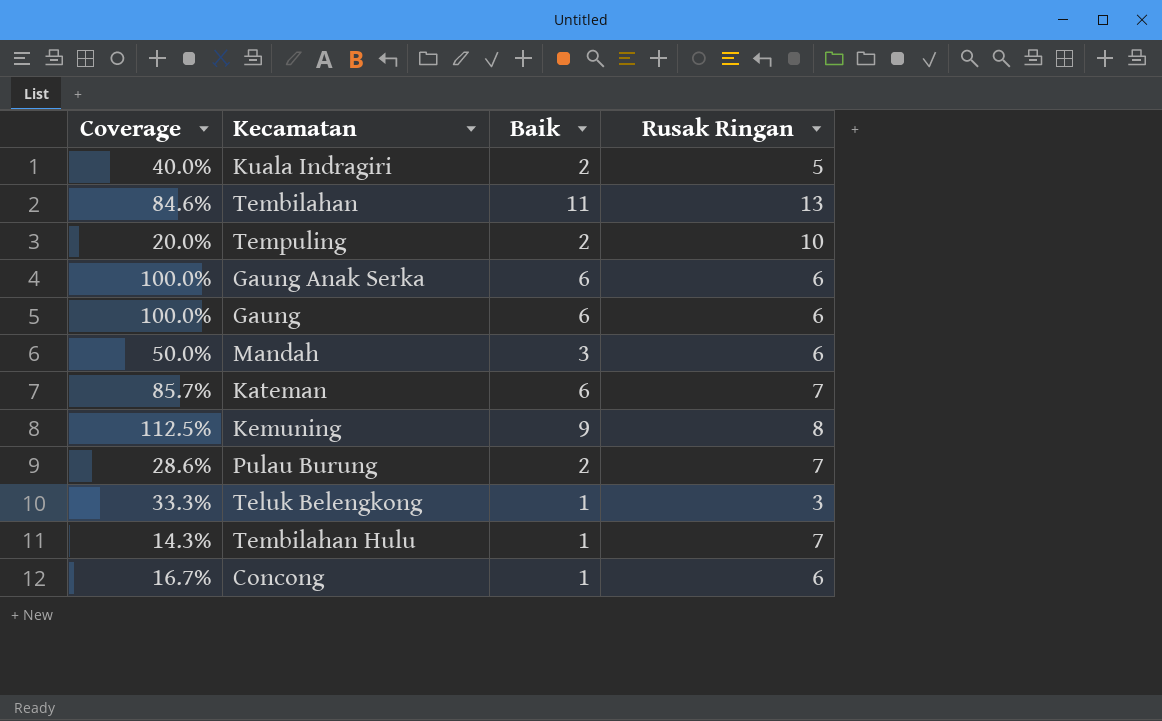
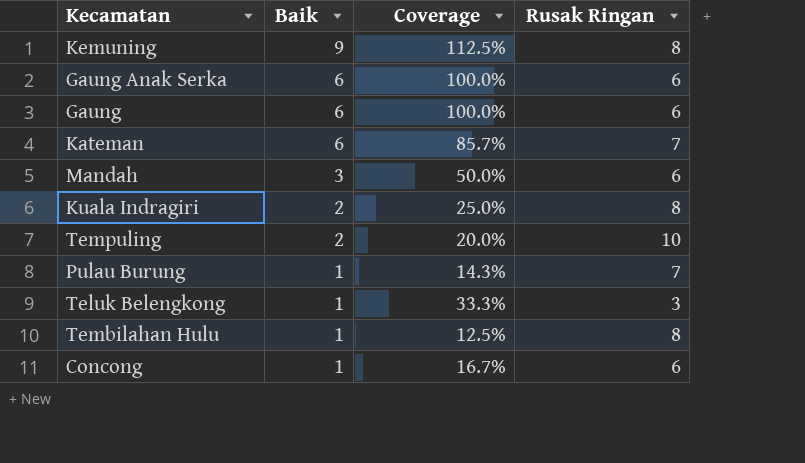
row order: none -> Baik descending
column Coverage | position: 1 -> 3
row Tembilahan: 84.6% | 11 | 13 -> none
Kuala Indragiri | Coverage: 40.0% -> 25.0%
Kuala Indragiri | Rusak Ringan: 5 -> 8
Pulau Burung | Baik: 2 -> 1
Pulau Burung | Coverage: 28.6% -> 14.3%
Tembilahan Hulu | Coverage: 14.3% -> 12.5%
Tembilahan Hulu | Rusak Ringan: 7 -> 8

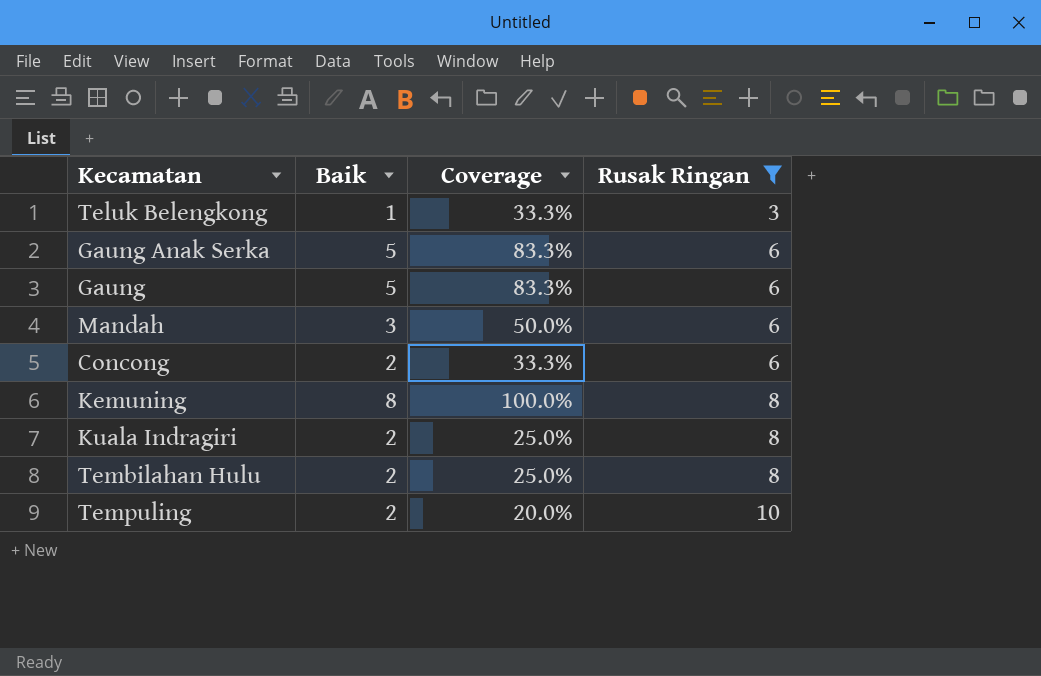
filter: none -> Rusak Ringan != 7
row order: Baik descending -> Rusak Ringan ascending
Gaung Anak Serka | Baik: 6 -> 5
Gaung Anak Serka | Coverage: 100.0% -> 83.3%
Gaung | Baik: 6 -> 5
Gaung | Coverage: 100.0% -> 83.3%
Concong | Baik: 1 -> 2
Concong | Coverage: 16.7% -> 33.3%
Kemuning | Baik: 9 -> 8
Kemuning | Coverage: 112.5% -> 100.0%
Tembilahan Hulu | Baik: 1 -> 2
Tembilahan Hulu | Coverage: 12.5% -> 25.0%

